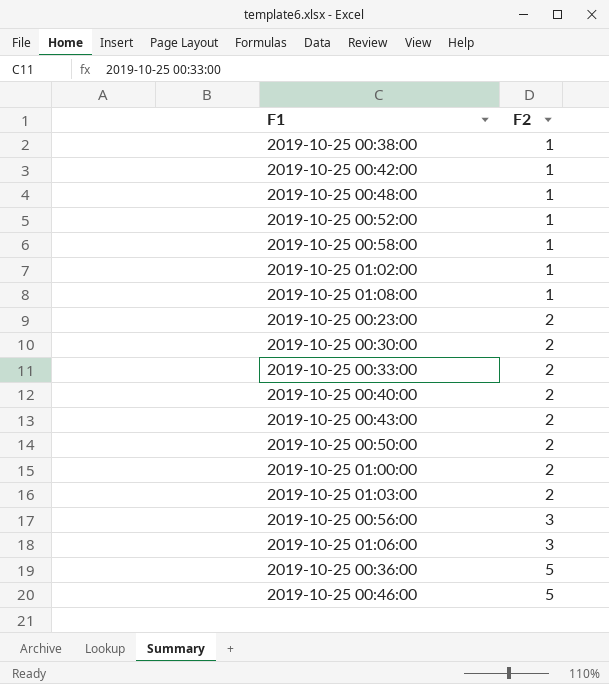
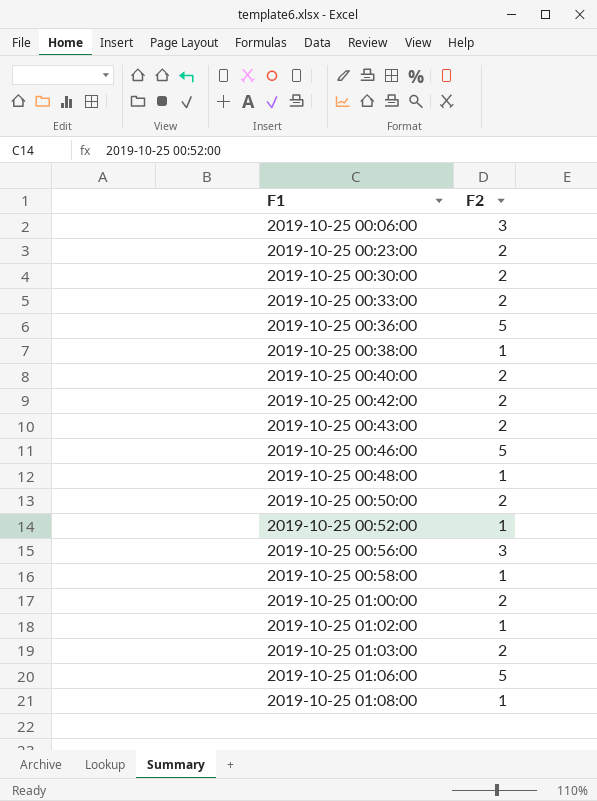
row order: F2 ascending -> F1 ascending
row 2019-10-25 00:06:00: none -> 3
2019-10-25 00:42:00 | F2: 1 -> 2
2019-10-25 01:06:00 | F2: 3 -> 5

